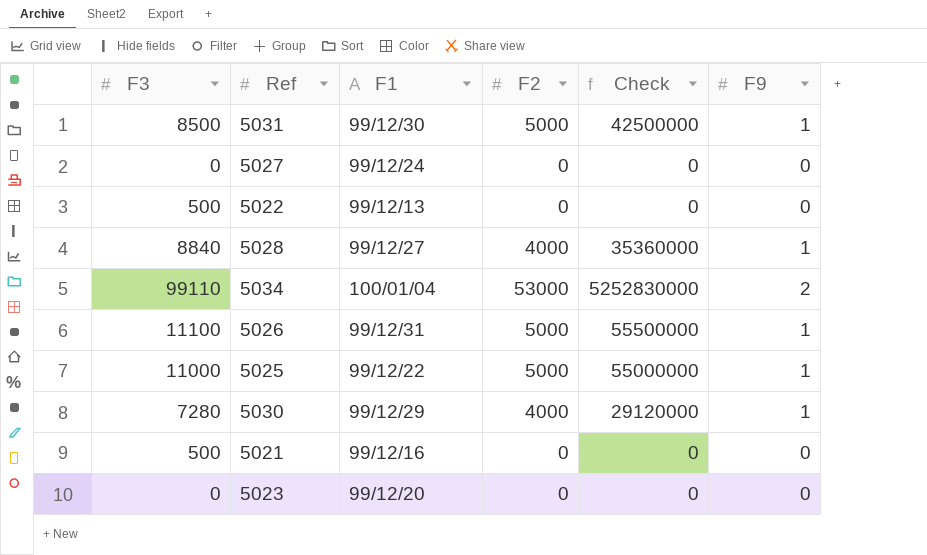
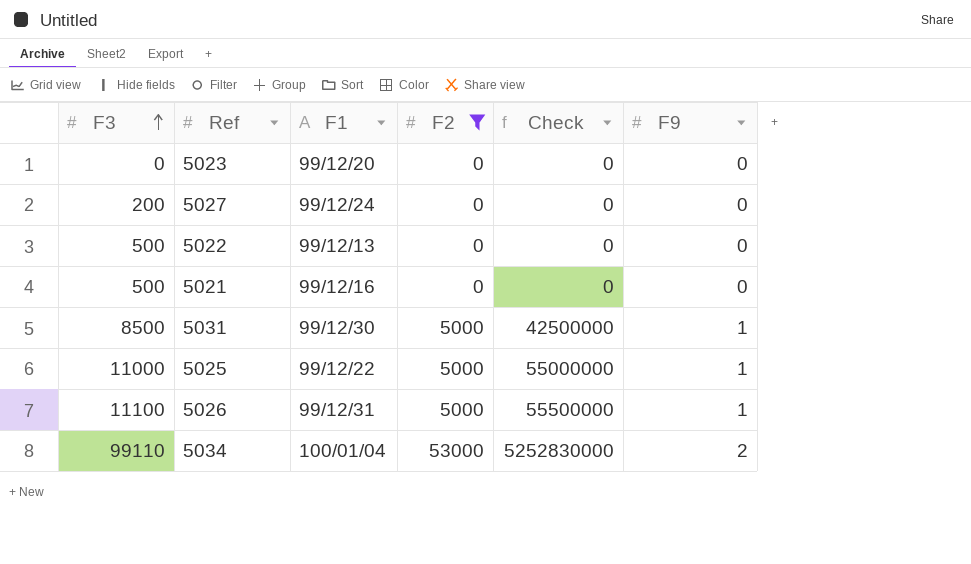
filter: none -> F2 != 4000
row order: none -> F3 ascending
5027 | F3: 0 -> 200

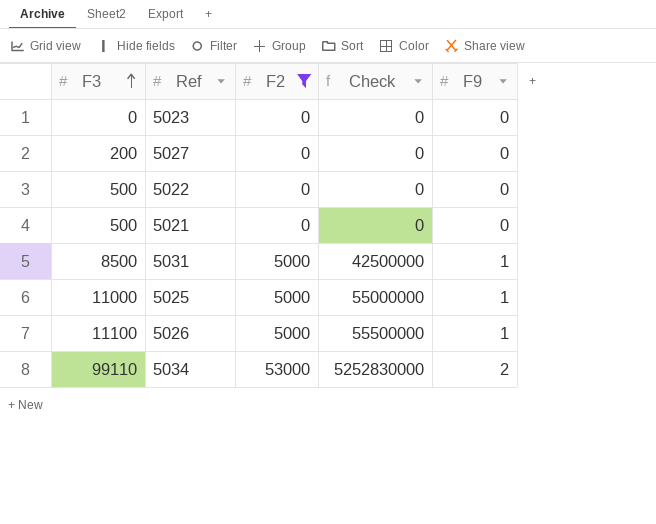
column F1 | position: 3 -> none

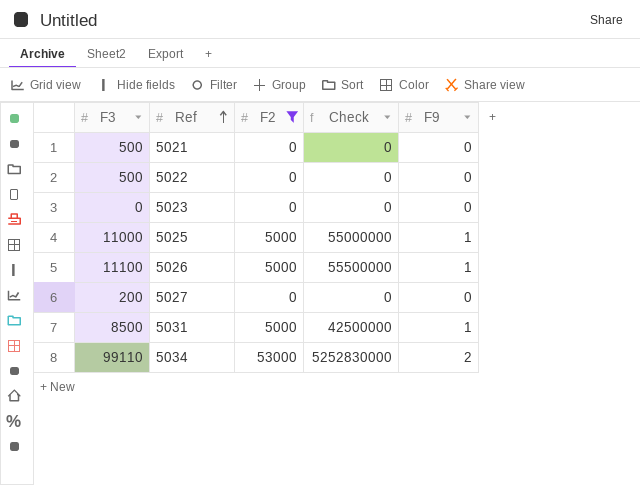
row order: F3 ascending -> Ref ascending

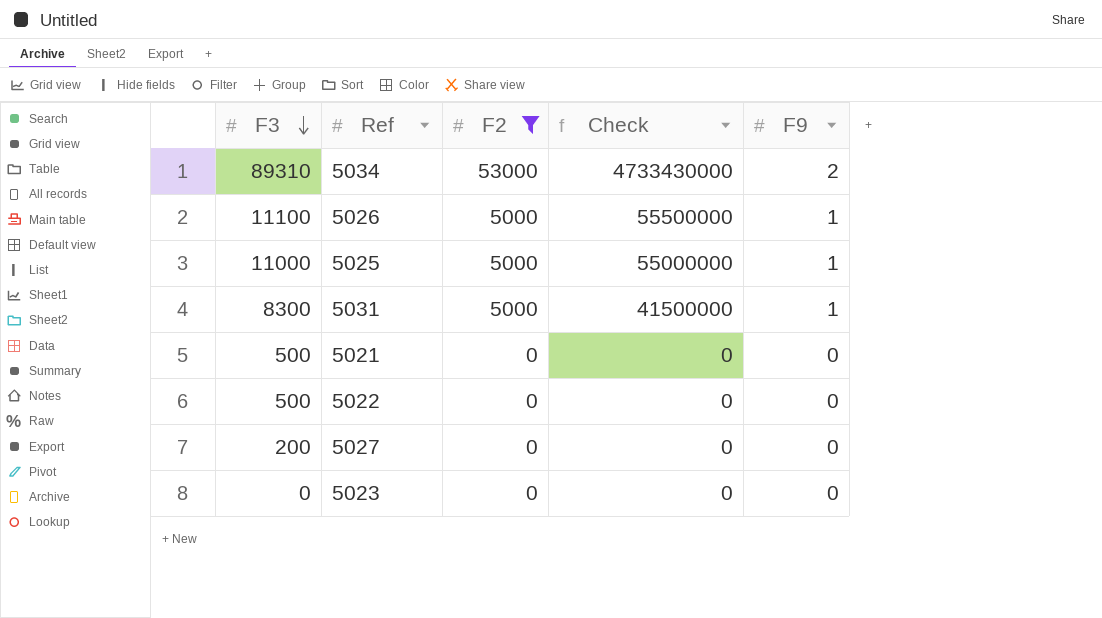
row order: Ref ascending -> F3 descending
5034 | F3: 99110 -> 89310
5034 | Check: 5252830000 -> 4733430000
5031 | F3: 8500 -> 8300
5031 | Check: 42500000 -> 41500000

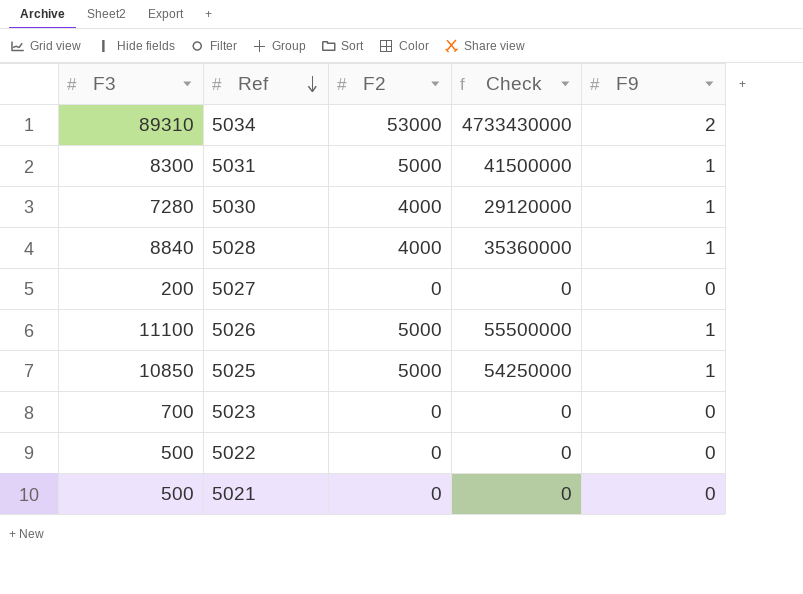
filter: F2 != 4000 -> none
row order: F3 descending -> Ref descending
5025 | F3: 11000 -> 10850
5025 | Check: 55000000 -> 54250000
5023 | F3: 0 -> 700

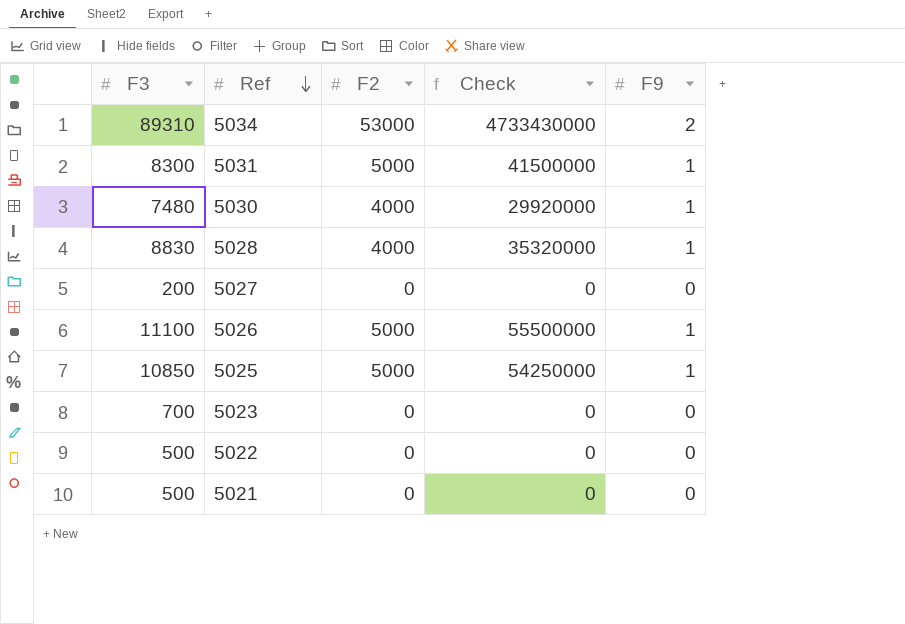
5030 | F3: 7280 -> 7480
5030 | Check: 29120000 -> 29920000
5028 | F3: 8840 -> 8830
5028 | Check: 35360000 -> 35320000

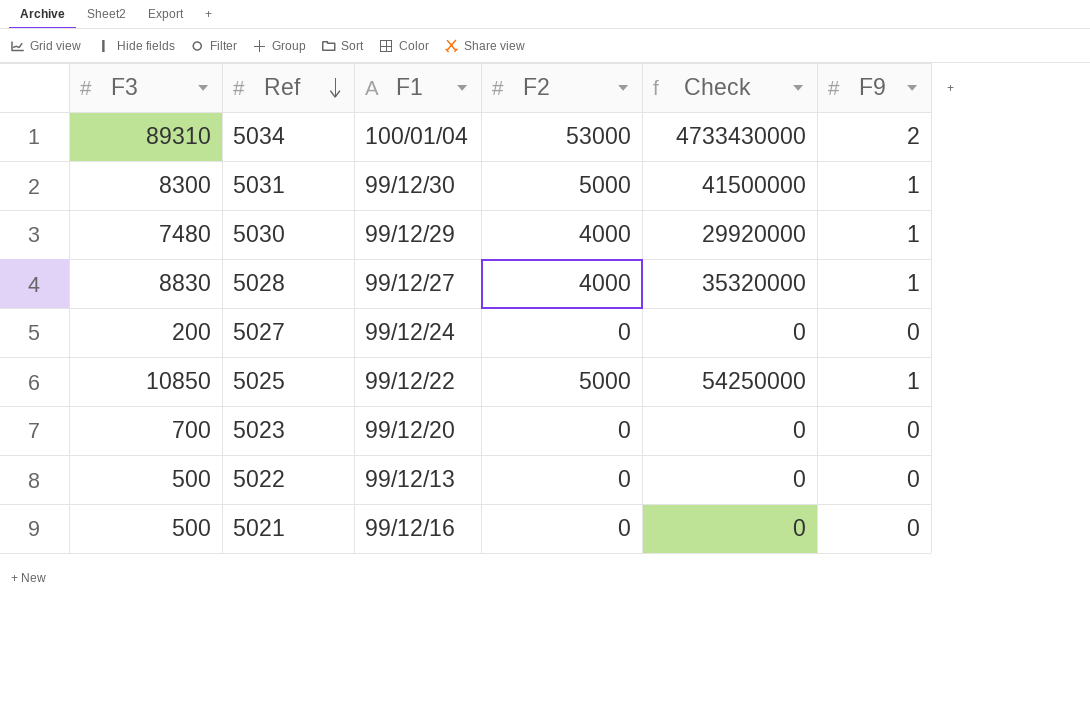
column F1 | position: none -> 3
row 5026: 11100 | 5000 | 55500000 | 1 -> none

